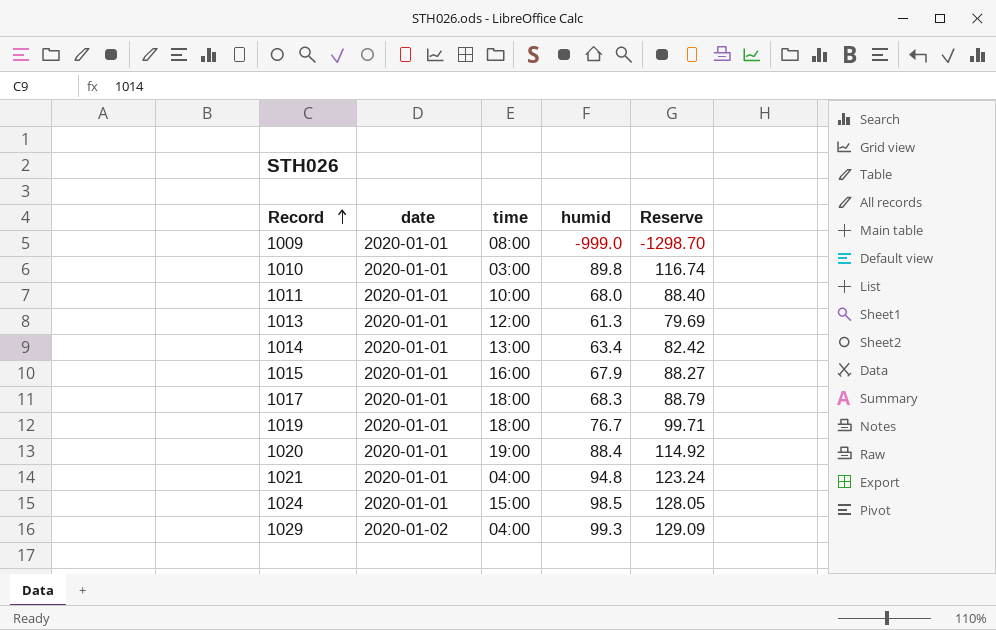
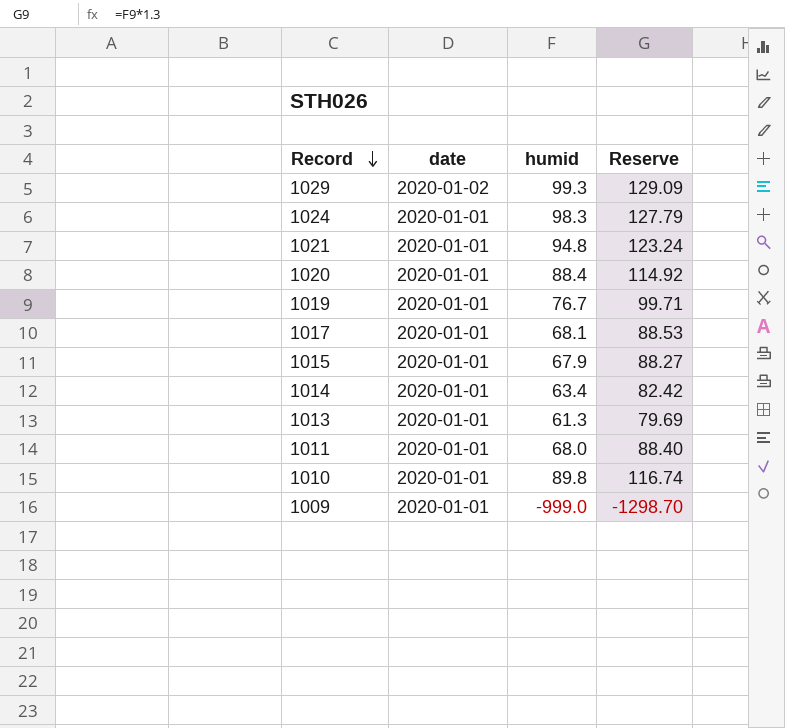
row order: Record ascending -> Record descending
column time | position: 3 -> none
1024 | humid: 98.5 -> 98.3
1024 | Reserve: 128.05 -> 127.79
1017 | humid: 68.3 -> 68.1
1017 | Reserve: 88.79 -> 88.53

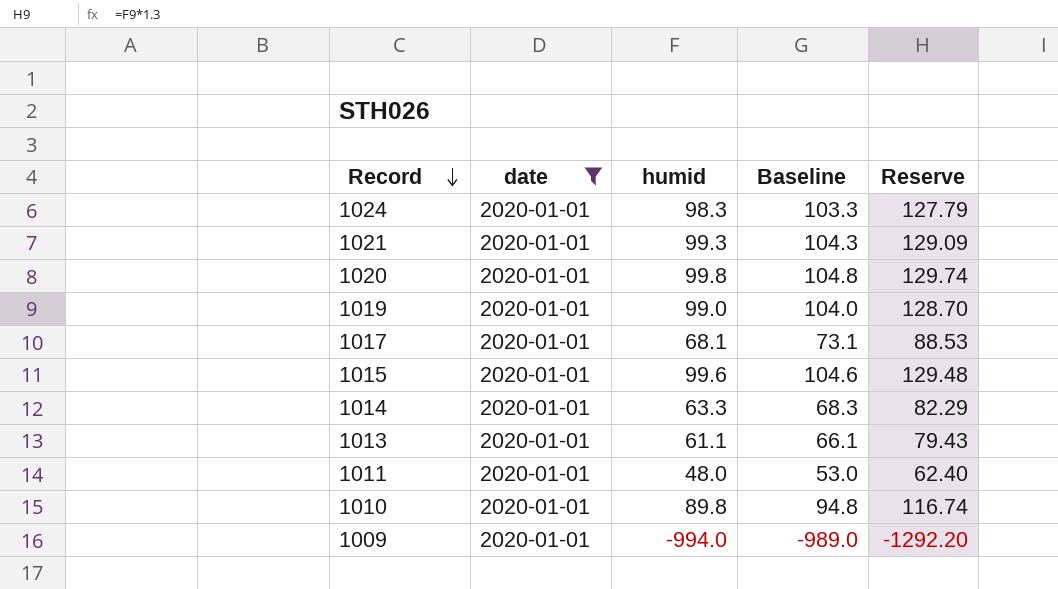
filter: none -> date = 2020-01-01
column Baseline | formula: none -> [humid] + 5
1021 | humid: 94.8 -> 99.3
1021 | Reserve: 123.24 -> 129.09
1020 | humid: 88.4 -> 99.8
1020 | Reserve: 114.92 -> 129.74
1019 | humid: 76.7 -> 99.0
1019 | Reserve: 99.71 -> 128.70
1015 | humid: 67.9 -> 99.6
1015 | Reserve: 88.27 -> 129.48
1014 | humid: 63.4 -> 63.3
1014 | Reserve: 82.42 -> 82.29
1013 | humid: 61.3 -> 61.1
1013 | Reserve: 79.69 -> 79.43
1011 | humid: 68.0 -> 48.0
1011 | Reserve: 88.40 -> 62.40
1009 | humid: -999.0 -> -994.0
1009 | Reserve: -1298.70 -> -1292.20

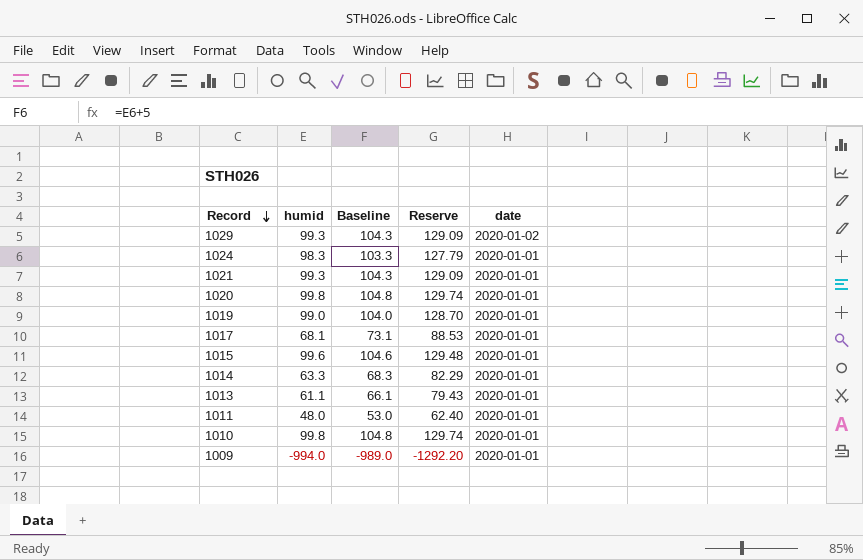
filter: date = 2020-01-01 -> none
column date | position: 2 -> 5
1010 | humid: 89.8 -> 99.8
1010 | Baseline: 94.8 -> 104.8
1010 | Reserve: 116.74 -> 129.74

